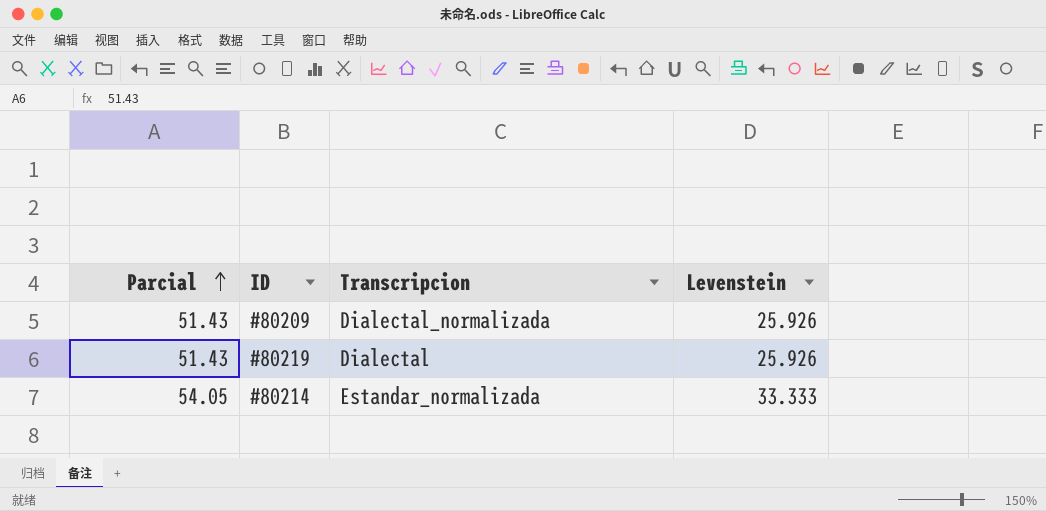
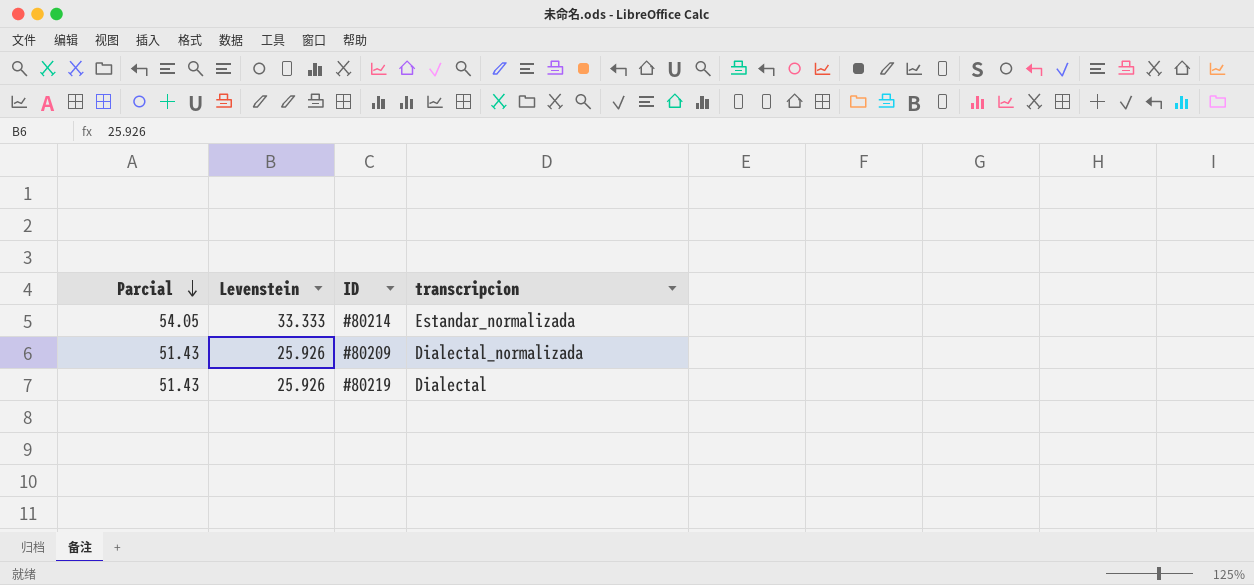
row order: Parcial ascending -> Parcial descending
column Levenstein | position: 4 -> 2
column name: Transcripcion -> transcripcion

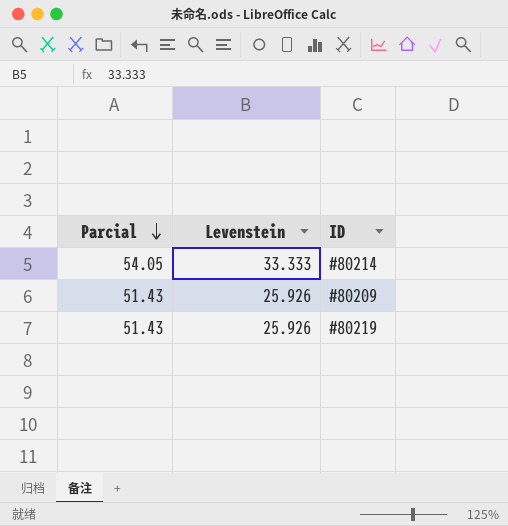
column transcripcion | position: 4 -> none

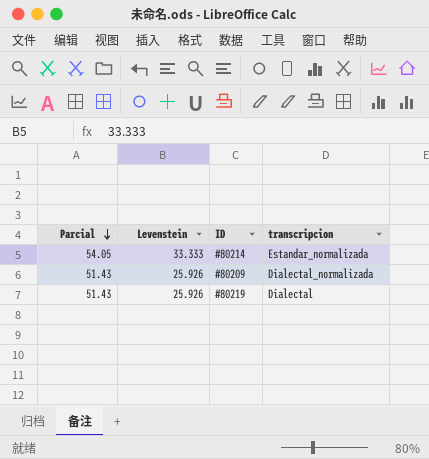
column transcripcion | position: none -> 4

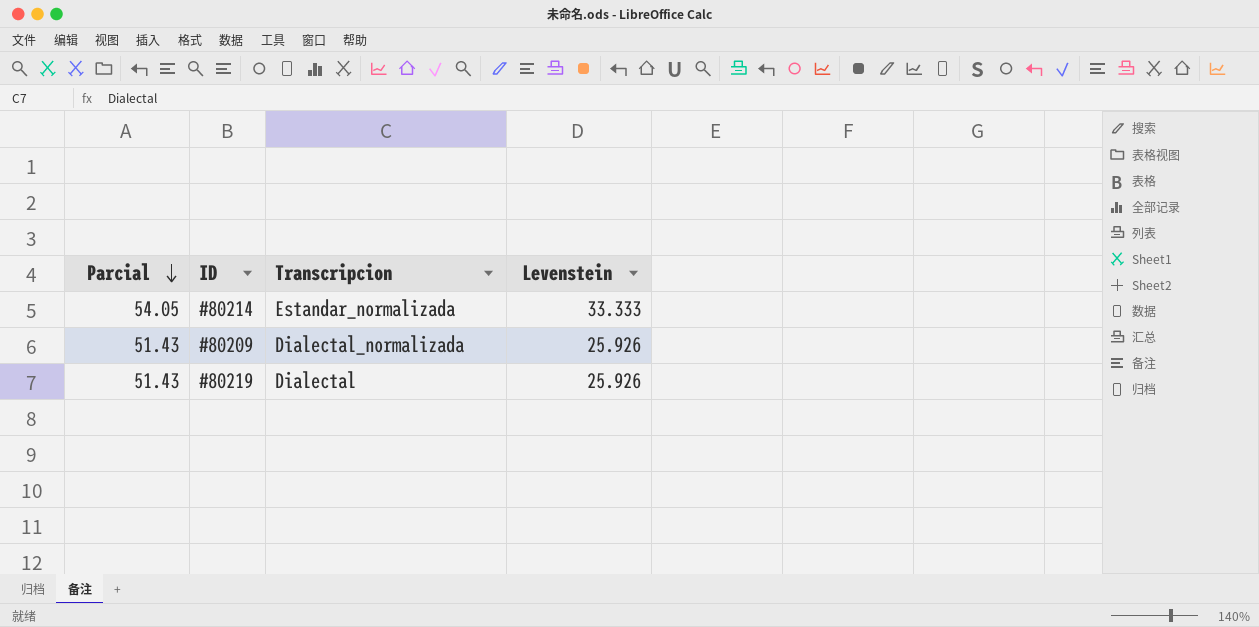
column name: transcripcion -> Transcripcion
column Levenstein | position: 2 -> 4

